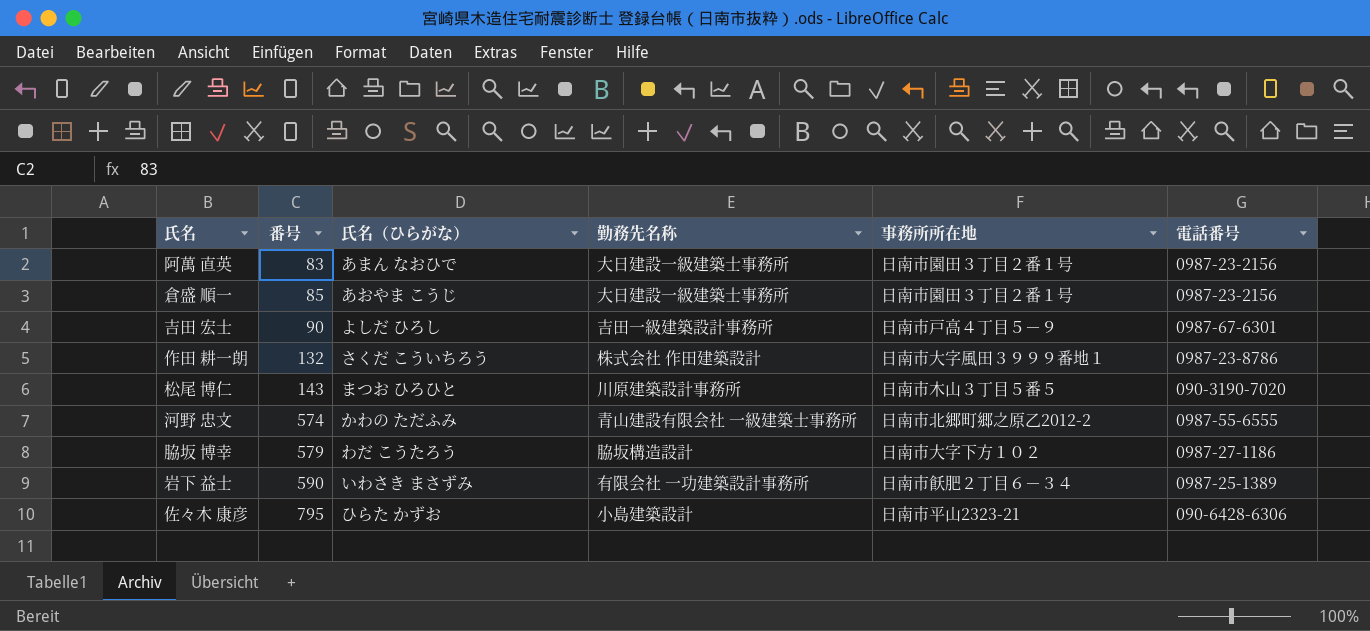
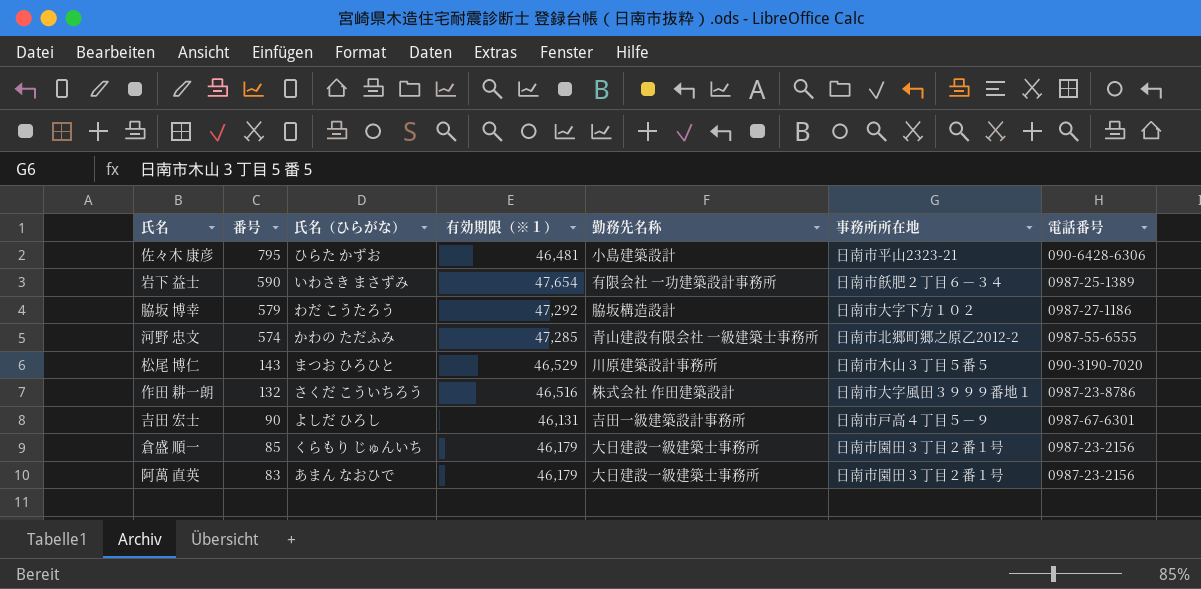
row order: 番号 ascending -> 番号 descending
column 有効期限（※１） | position: none -> 4
倉盛 順一 | 氏名（ひらがな）: あおやま こうじ -> くらもり じゅんいち

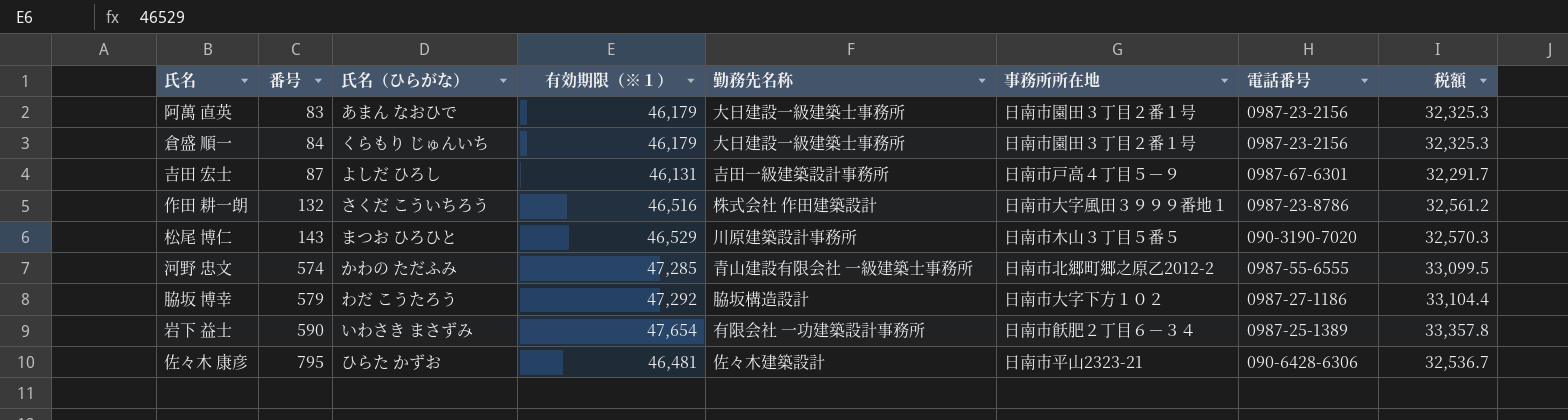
row order: 番号 descending -> 番号 ascending
column 税額 | formula: none -> [有効期限（※１）] * 0.7
倉盛 順一 | 番号: 85 -> 84
吉田 宏士 | 番号: 90 -> 87
佐々木 康彦 | 勤務先名称: 小島建築設計 -> 佐々木建築設計

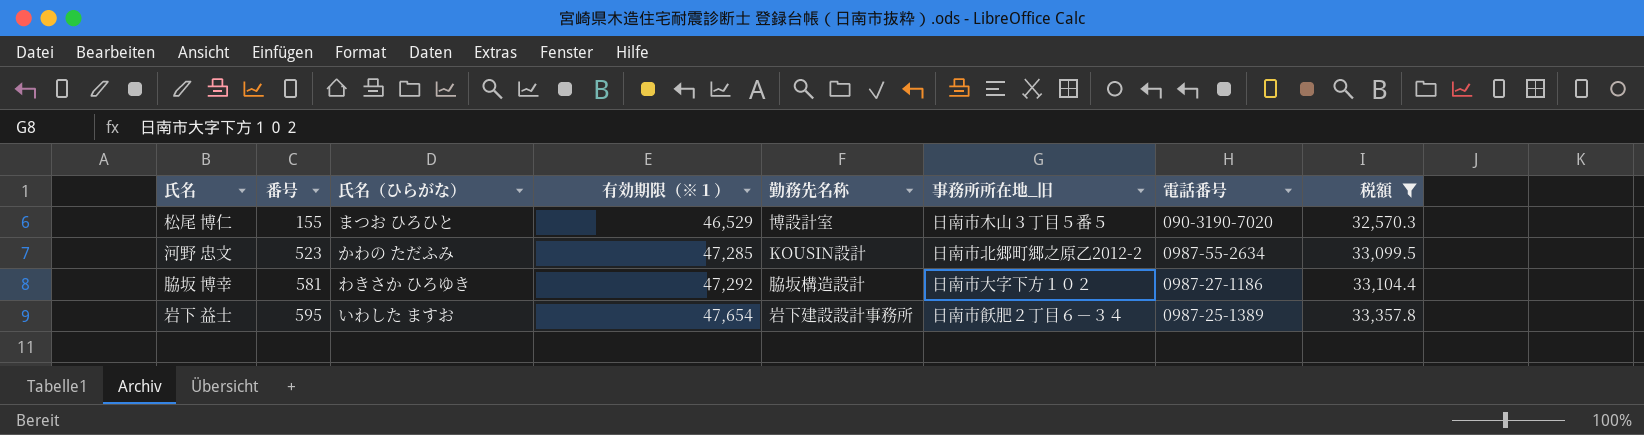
filter: none -> 税額 >= 32,570.3
column name: 事務所所在地 -> 事務所所在地_旧
松尾 博仁 | 番号: 143 -> 155
松尾 博仁 | 勤務先名称: 川原建築設計事務所 -> 博設計室
河野 忠文 | 番号: 574 -> 523
河野 忠文 | 勤務先名称: 青山建設有限会社 一級建築士事務所 -> KOUSIN設計
河野 忠文 | 電話番号: 0987-55-6555 -> 0987-55-2634
脇坂 博幸 | 番号: 579 -> 581
脇坂 博幸 | 氏名（ひらがな）: わだ こうたろう -> わきさか ひろゆき
岩下 益士 | 番号: 590 -> 595
岩下 益士 | 氏名（ひらがな）: いわさき まさずみ -> いわした ますお
岩下 益士 | 勤務先名称: 有限会社 一功建築設計事務所 -> 岩下建設設計事務所

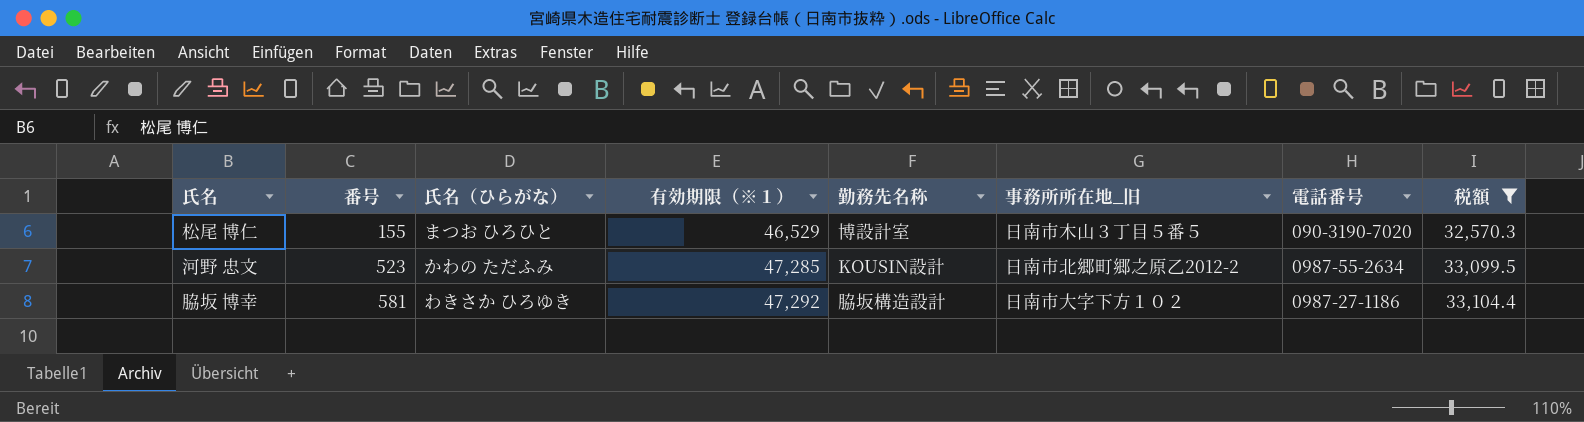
row 岩下 益士: 595 | いわした ますお | 47,654 | 岩下建設設計事務所 | 日南市飫肥２丁目６－３４ | 0987-25-1389 | 33,357.8 -> none

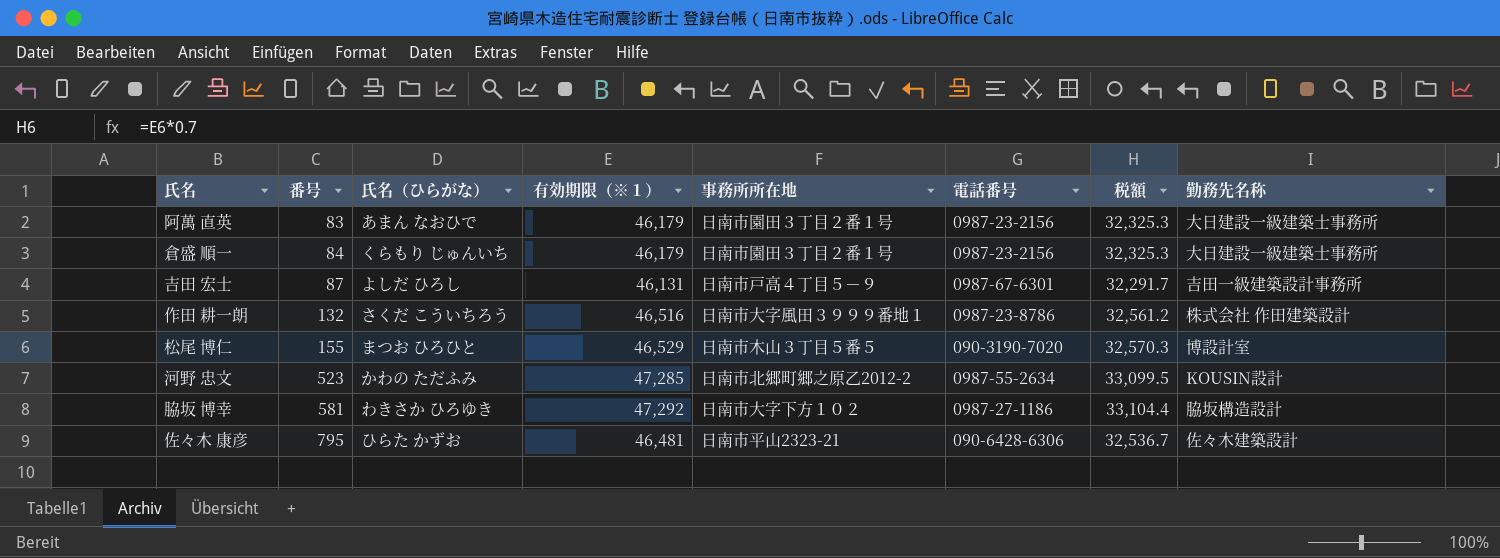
filter: 税額 >= 32,570.3 -> none
column name: 事務所所在地_旧 -> 事務所所在地
column 勤務先名称 | position: 5 -> 8

